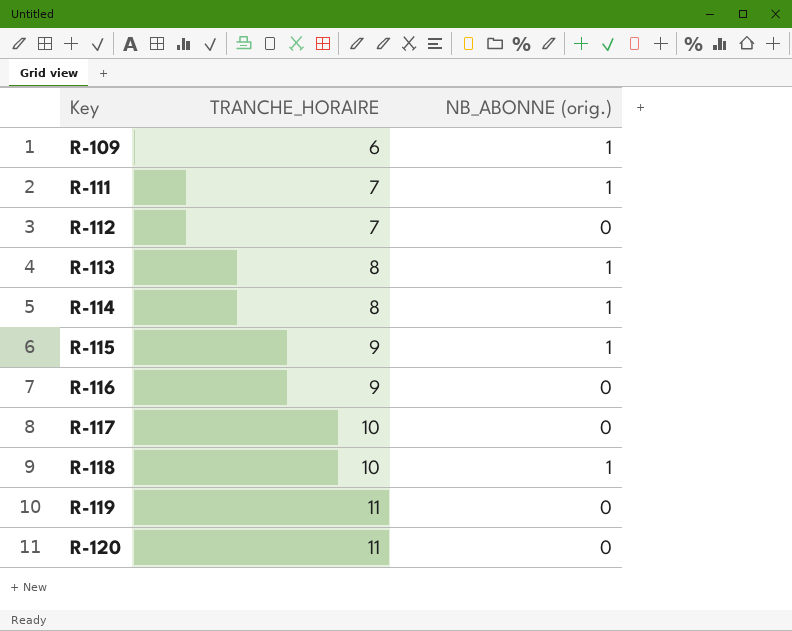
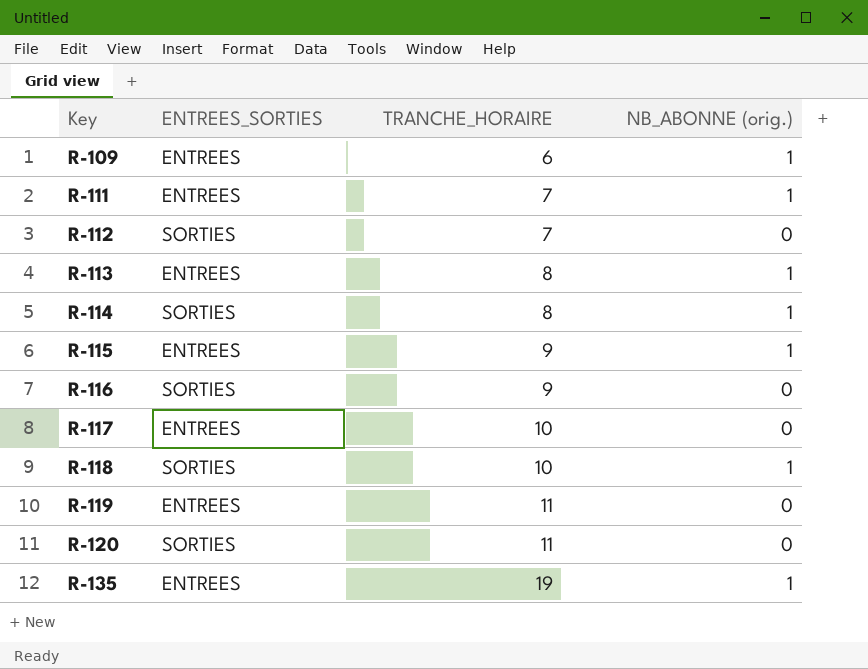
column ENTREES_SORTIES | position: none -> 2
row R-135: none -> ENTREES | 19 | 1

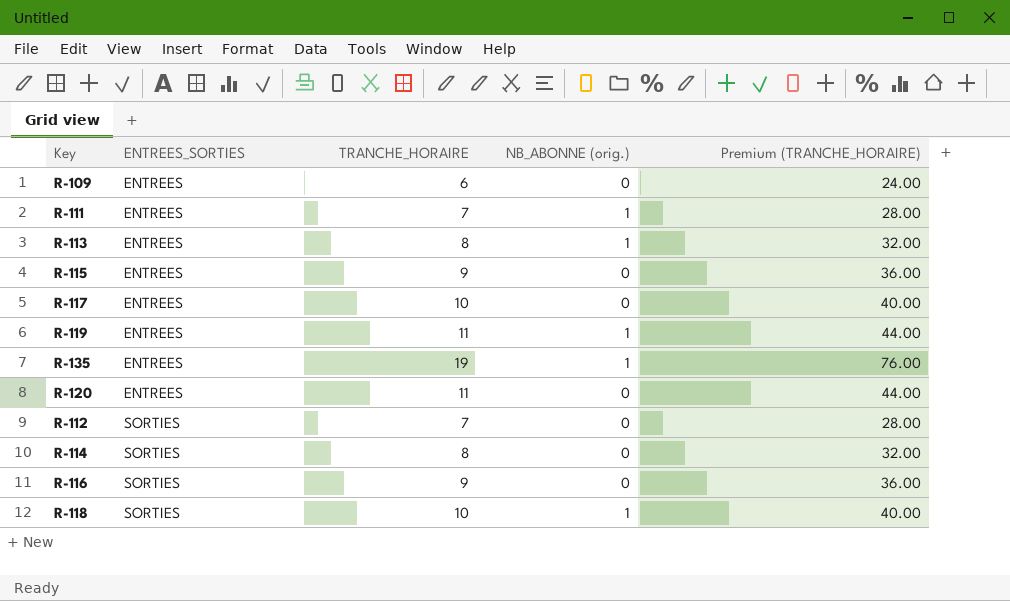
row order: Key ascending -> ENTREES_SORTIES ascending
column Premium (TRANCHE_HORAIRE) | formula: none -> [TRANCHE_HORAIRE] * 4
R-109 | NB_ABONNE (orig.): 1 -> 0
R-115 | NB_ABONNE (orig.): 1 -> 0
R-119 | NB_ABONNE (orig.): 0 -> 1
R-120 | ENTREES_SORTIES: SORTIES -> ENTREES
R-114 | NB_ABONNE (orig.): 1 -> 0

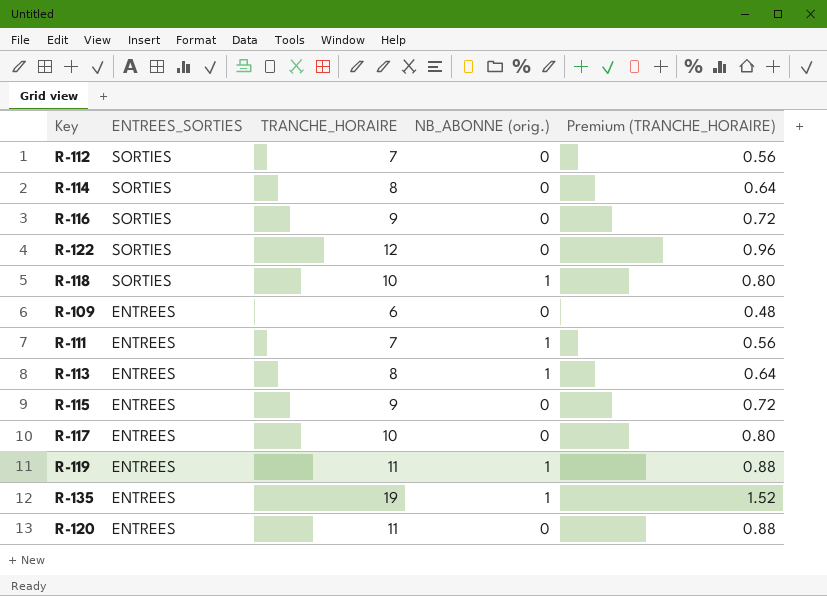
row order: ENTREES_SORTIES ascending -> ENTREES_SORTIES descending
column Premium (TRANCHE_HORAIRE) | formula: [TRANCHE_HORAIRE] * 4 -> [TRANCHE_HORAIRE] * 0.08
row R-122: none -> SORTIES | 12 | 0 | 0.96

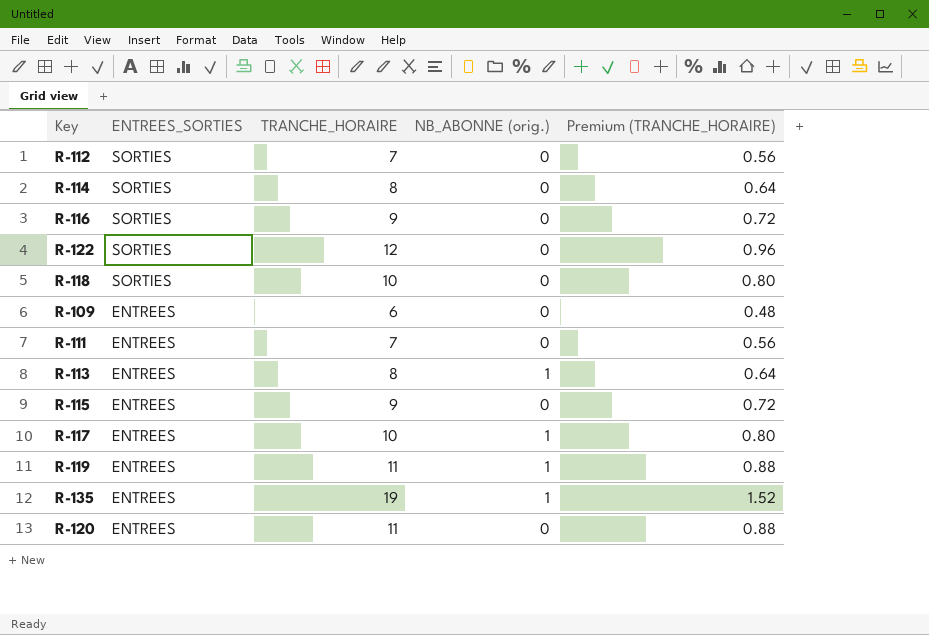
R-118 | NB_ABONNE (orig.): 1 -> 0
R-111 | NB_ABONNE (orig.): 1 -> 0
R-117 | NB_ABONNE (orig.): 0 -> 1

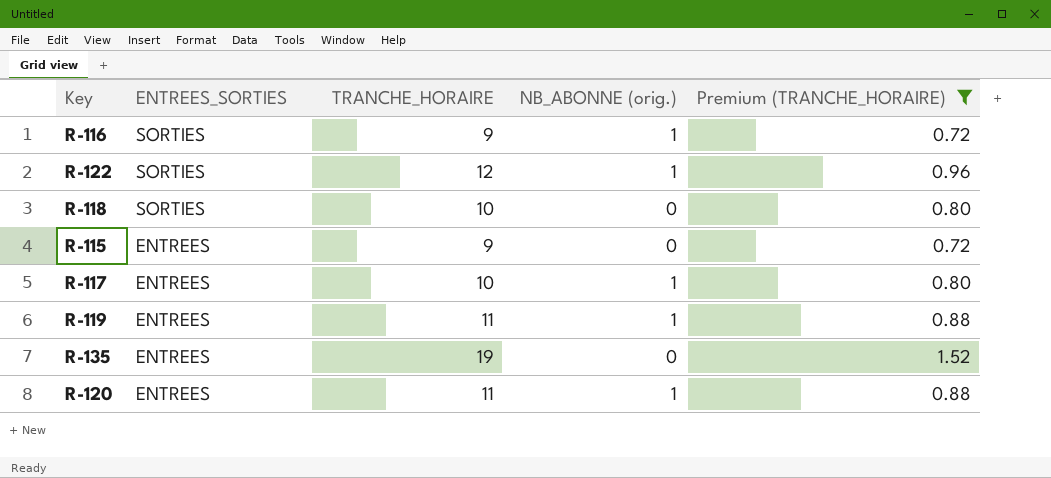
filter: none -> Premium (TRANCHE_HORAIRE) >= 0.72
R-116 | NB_ABONNE (orig.): 0 -> 1
R-122 | NB_ABONNE (orig.): 0 -> 1
R-135 | NB_ABONNE (orig.): 1 -> 0
R-120 | NB_ABONNE (orig.): 0 -> 1

